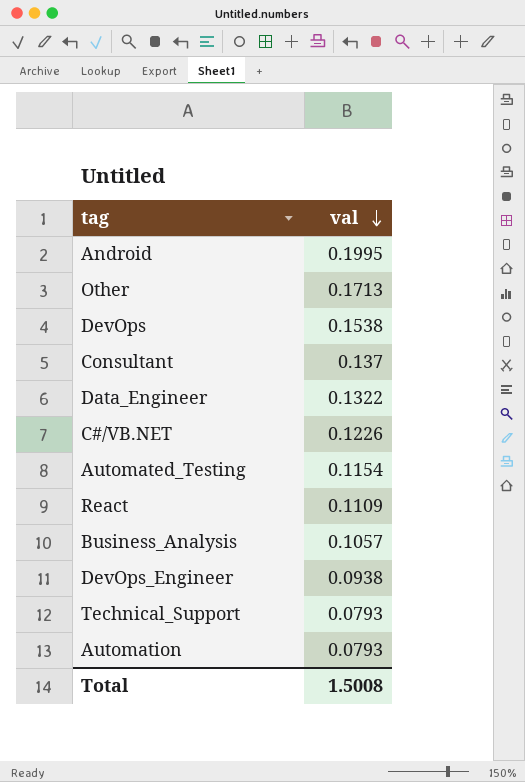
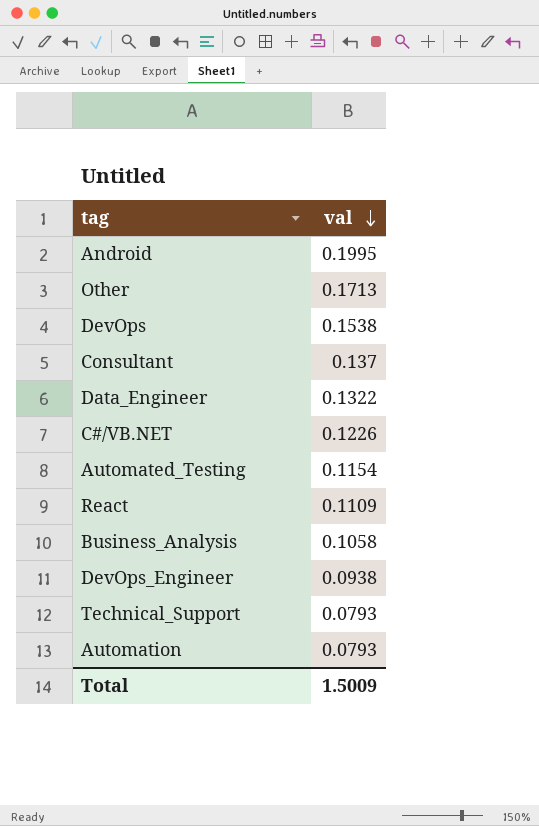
Business_Analysis | val: 0.1057 -> 0.1058
Total | val: 1.5008 -> 1.5009

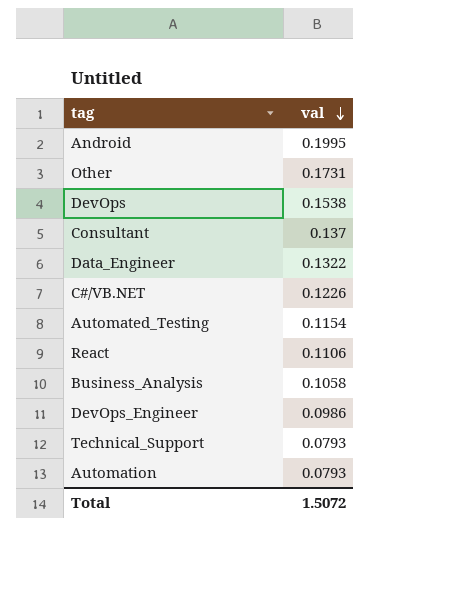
Other | val: 0.1713 -> 0.1731
React | val: 0.1109 -> 0.1106
DevOps_Engineer | val: 0.0938 -> 0.0986
Total | val: 1.5009 -> 1.5072

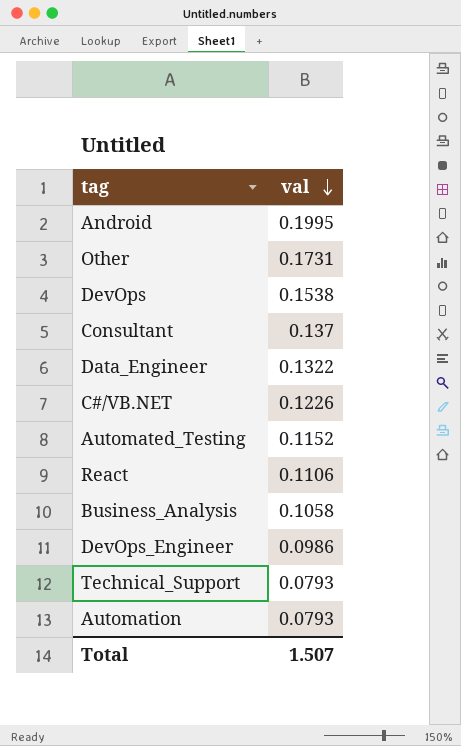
Automated_Testing | val: 0.1154 -> 0.1152
Total | val: 1.5072 -> 1.507

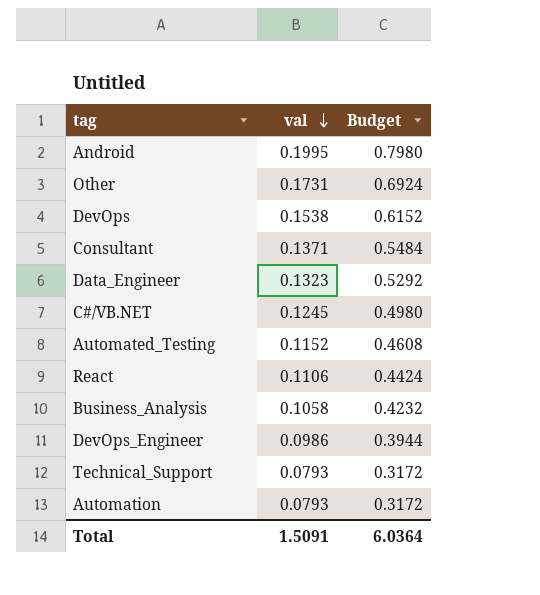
column Budget | formula: none -> [val] * 4
Consultant | val: 0.137 -> 0.1371
Data_Engineer | val: 0.1322 -> 0.1323
C#/VB.NET | val: 0.1226 -> 0.1245
Total | val: 1.507 -> 1.5091

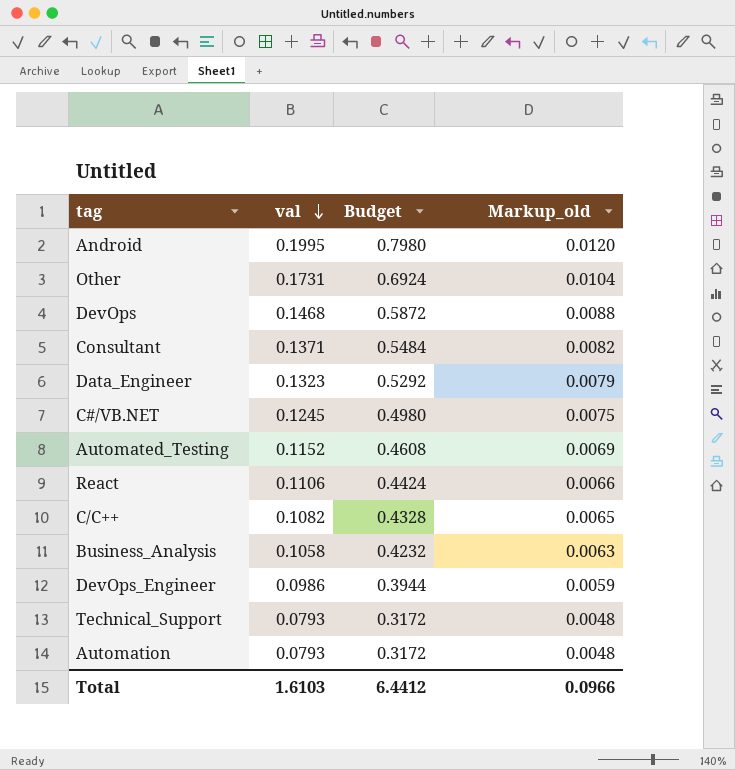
column Markup_old | formula: none -> [val] * 0.06
DevOps | val: 0.1538 -> 0.1468
DevOps | Budget: 0.6152 -> 0.5872
row C/C++: none -> 0.1082 | 0.4328 | 0.0065
Total | val: 1.5091 -> 1.6103
Total | Budget: 6.0364 -> 6.4412

